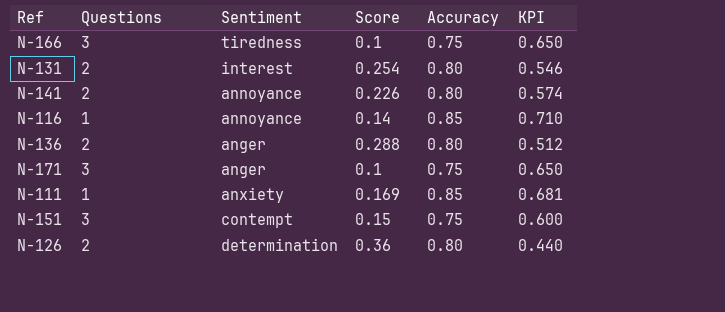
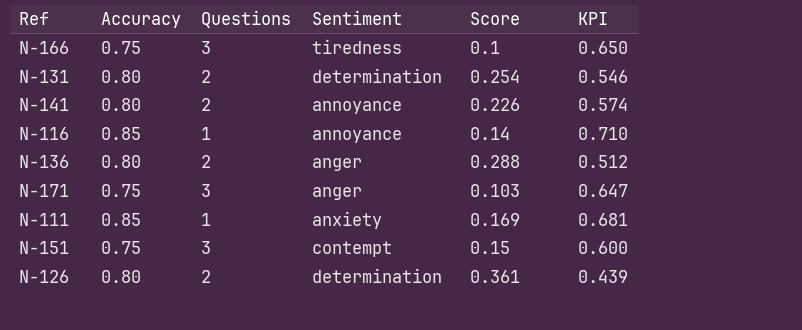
column Accuracy | position: 5 -> 2
N-131 | Sentiment: interest -> determination
N-171 | Score: 0.1 -> 0.103
N-171 | KPI: 0.650 -> 0.647
N-126 | Score: 0.36 -> 0.361
N-126 | KPI: 0.440 -> 0.439

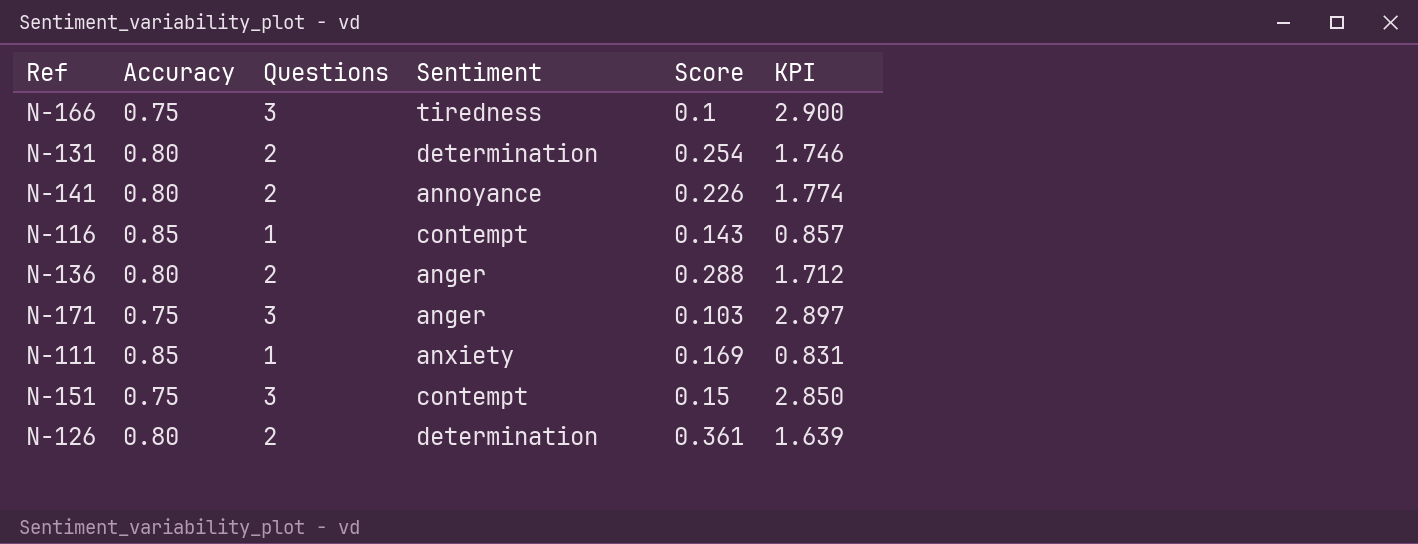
column KPI | formula: [Accuracy] - [Score] -> [Questions] - [Score]
N-116 | Sentiment: annoyance -> contempt
N-116 | Score: 0.14 -> 0.143

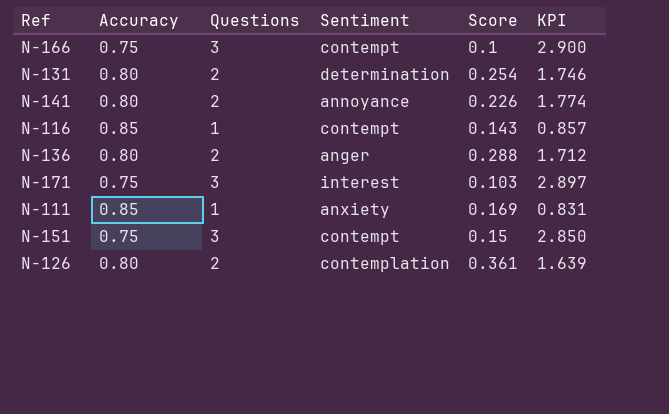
N-166 | Sentiment: tiredness -> contempt
N-171 | Sentiment: anger -> interest
N-126 | Sentiment: determination -> contemplation

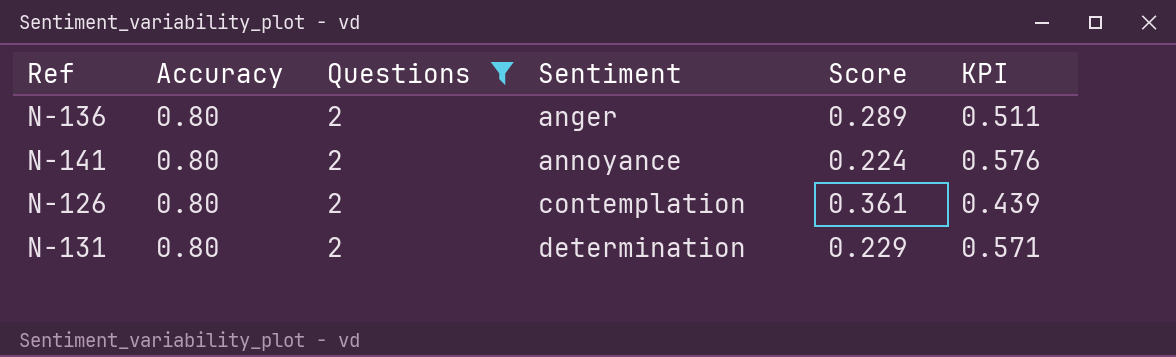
filter: none -> Questions = 2
row order: none -> Sentiment ascending
column KPI | formula: [Questions] - [Score] -> [Accuracy] - [Score]
N-136 | Score: 0.288 -> 0.289
N-141 | Score: 0.226 -> 0.224
N-131 | Score: 0.254 -> 0.229

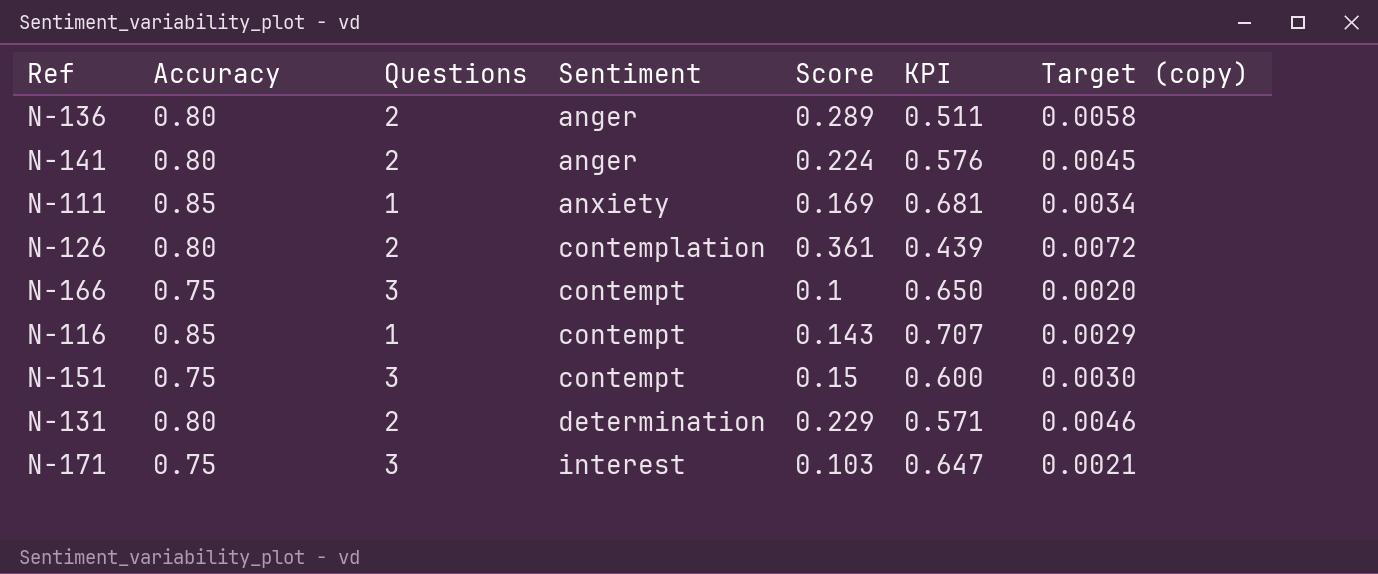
filter: Questions = 2 -> none
column Target (copy) | formula: none -> [Score] * 0.02
N-141 | Sentiment: annoyance -> anger

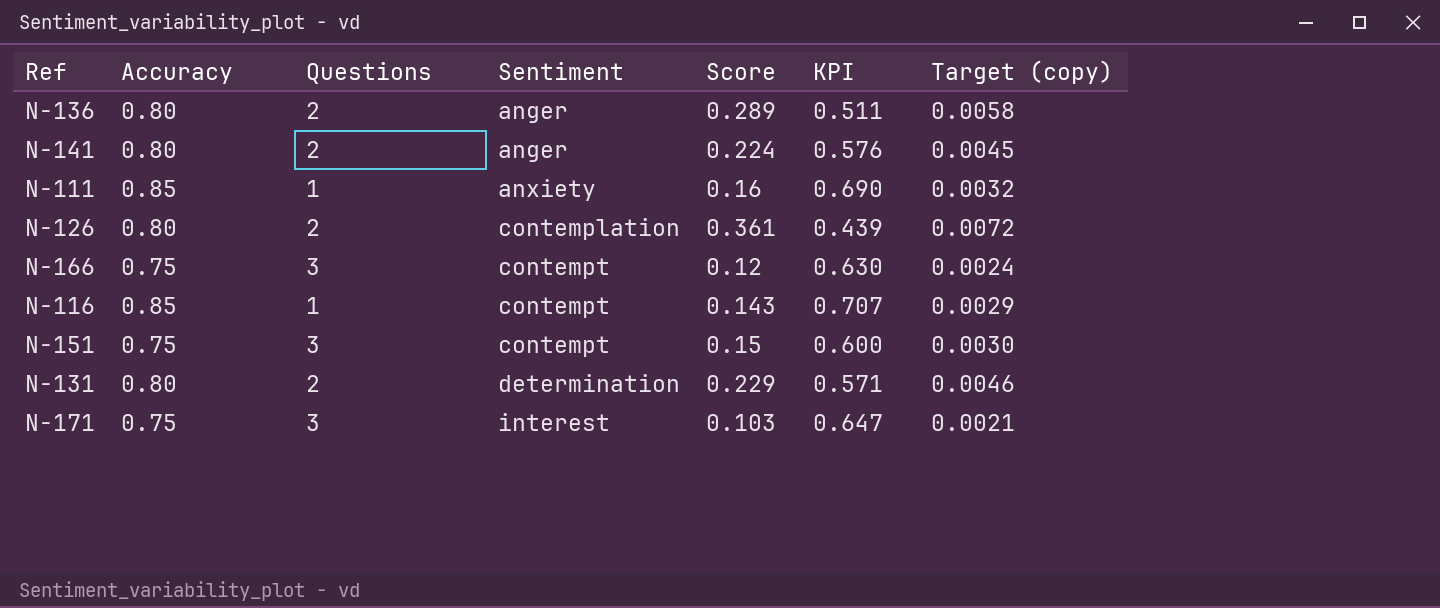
N-111 | Score: 0.169 -> 0.16
N-111 | KPI: 0.681 -> 0.690
N-111 | Target (copy): 0.0034 -> 0.0032
N-166 | Score: 0.1 -> 0.12
N-166 | KPI: 0.650 -> 0.630
N-166 | Target (copy): 0.0020 -> 0.0024

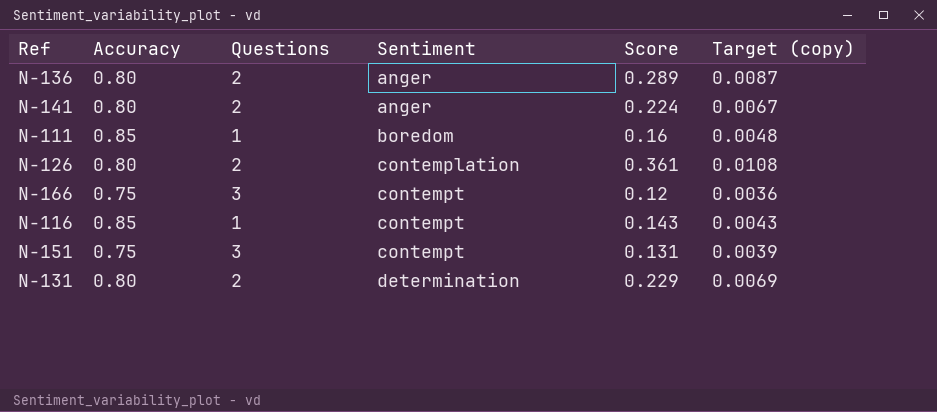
column KPI | formula: [Accuracy] - [Score] -> none
column Target (copy) | formula: [Score] * 0.02 -> [Score] * 0.03
row N-171: 0.75 | 3 | interest | 0.103 | 0.647 | 0.0021 -> none
N-111 | Sentiment: anxiety -> boredom
N-151 | Score: 0.15 -> 0.131

